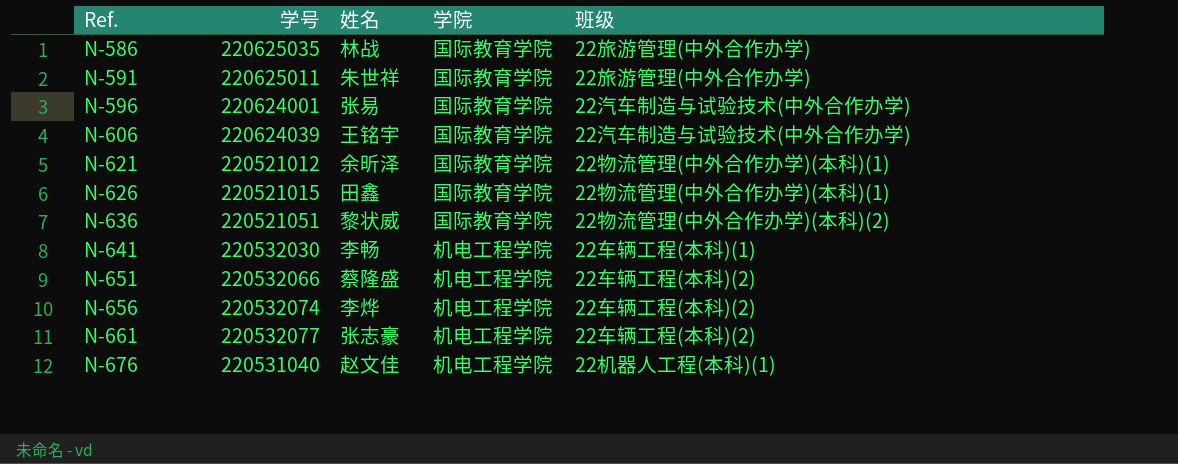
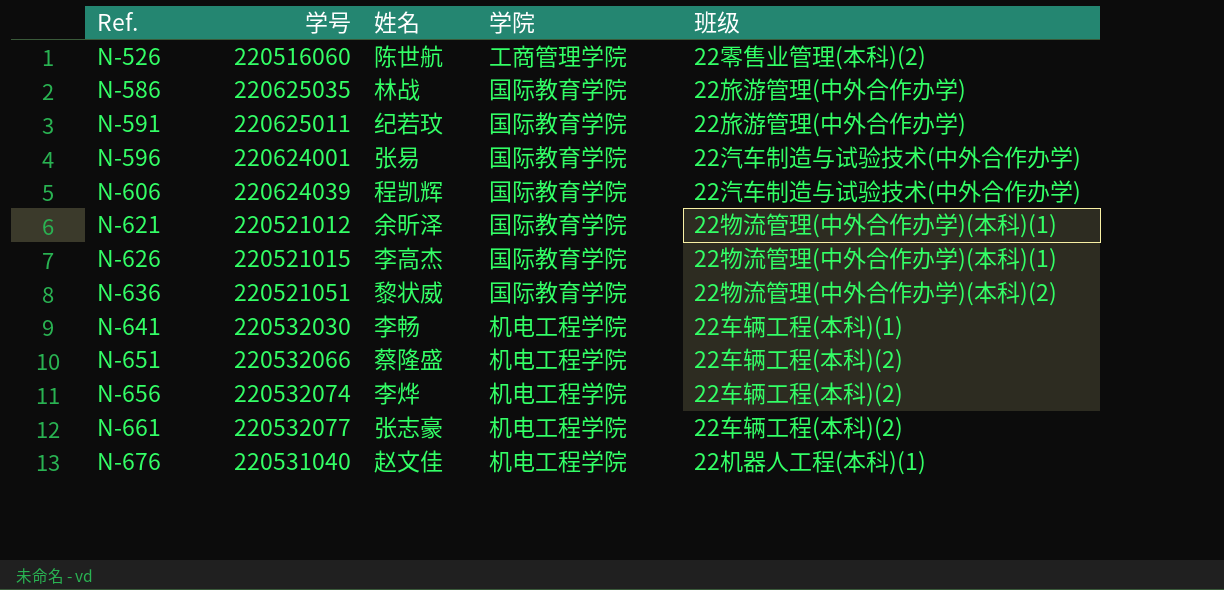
row N-526: none -> 220516060 | 陈世航 | 工商管理学院 | 22零售业管理(本科)(2)
N-591 | 姓名: 朱世祥 -> 纪若玟
N-606 | 姓名: 王铭宇 -> 程凯辉
N-626 | 姓名: 田鑫 -> 李高杰

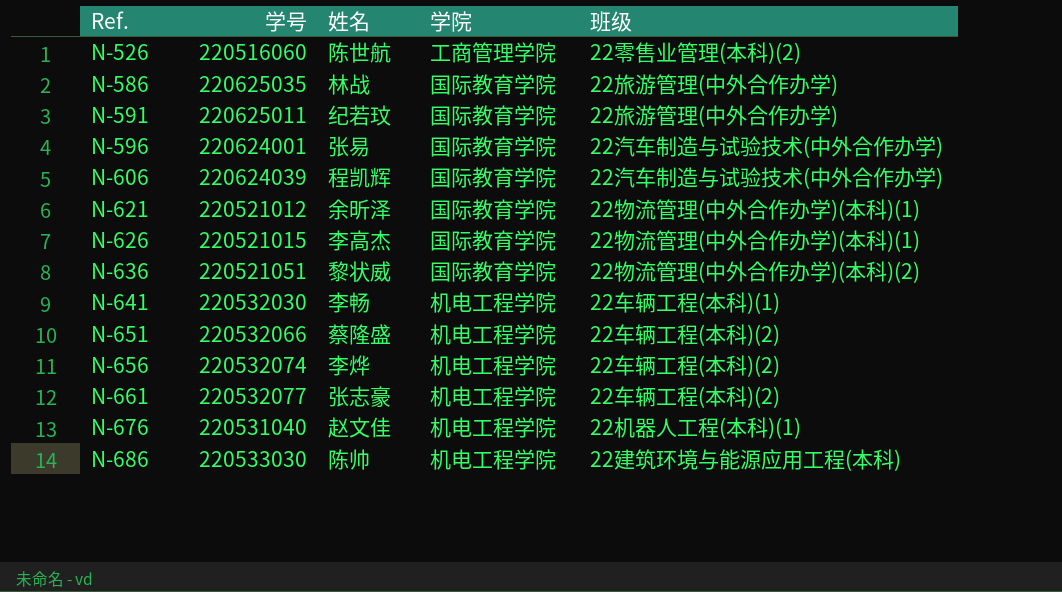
row N-686: none -> 220533030 | 陈帅 | 机电工程学院 | 22建筑环境与能源应用工程(本科)

